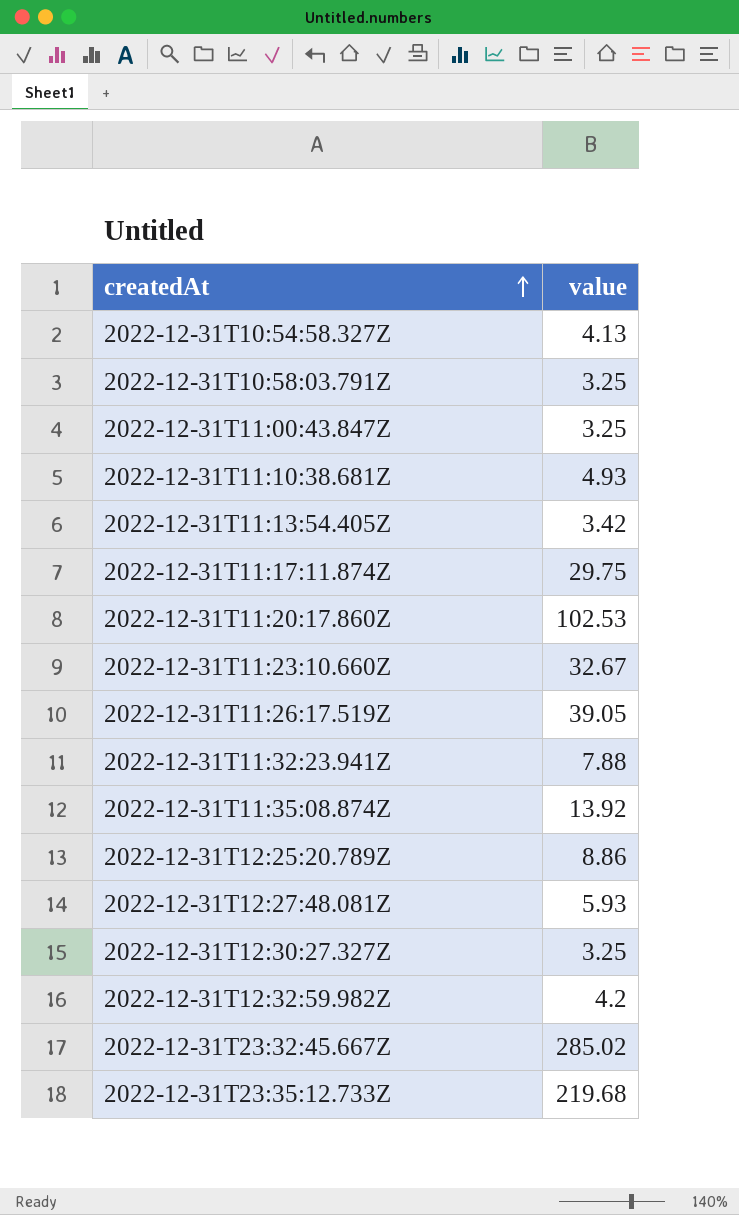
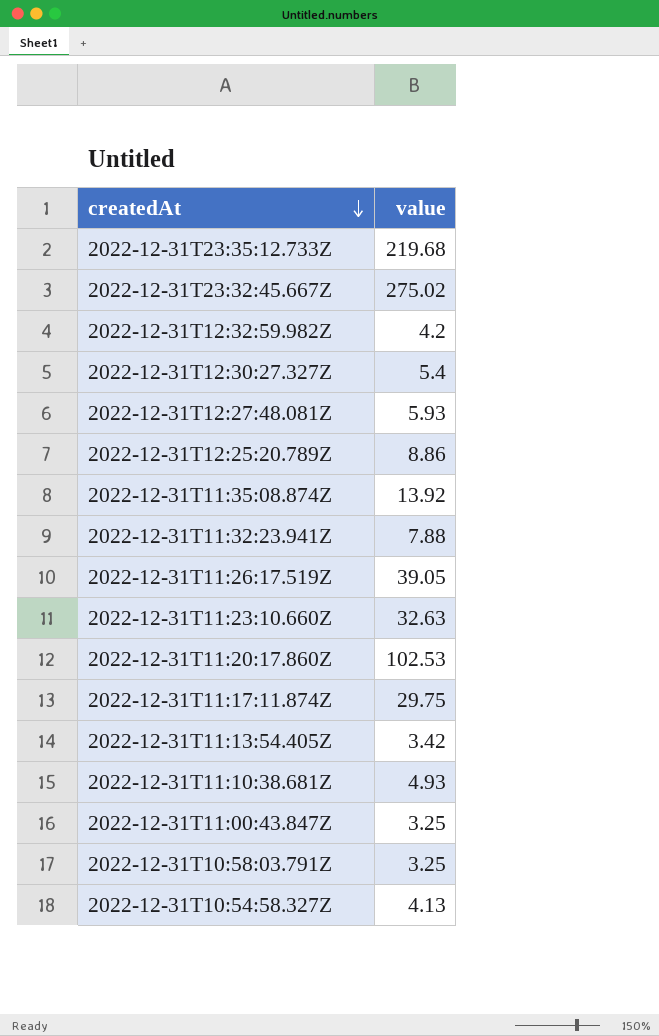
row order: createdAt ascending -> createdAt descending
2022-12-31T23:32:45.667Z | value: 285.02 -> 275.02
2022-12-31T12:30:27.327Z | value: 3.25 -> 5.4
2022-12-31T11:23:10.660Z | value: 32.67 -> 32.63

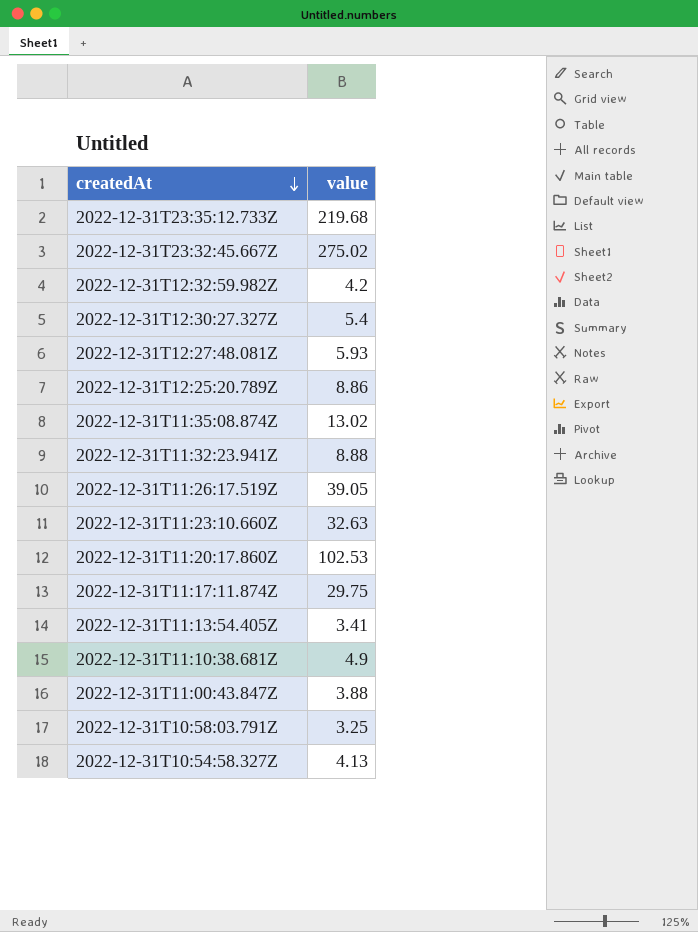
2022-12-31T11:35:08.874Z | value: 13.92 -> 13.02
2022-12-31T11:32:23.941Z | value: 7.88 -> 8.88
2022-12-31T11:13:54.405Z | value: 3.42 -> 3.41
2022-12-31T11:10:38.681Z | value: 4.93 -> 4.9
2022-12-31T11:00:43.847Z | value: 3.25 -> 3.88

